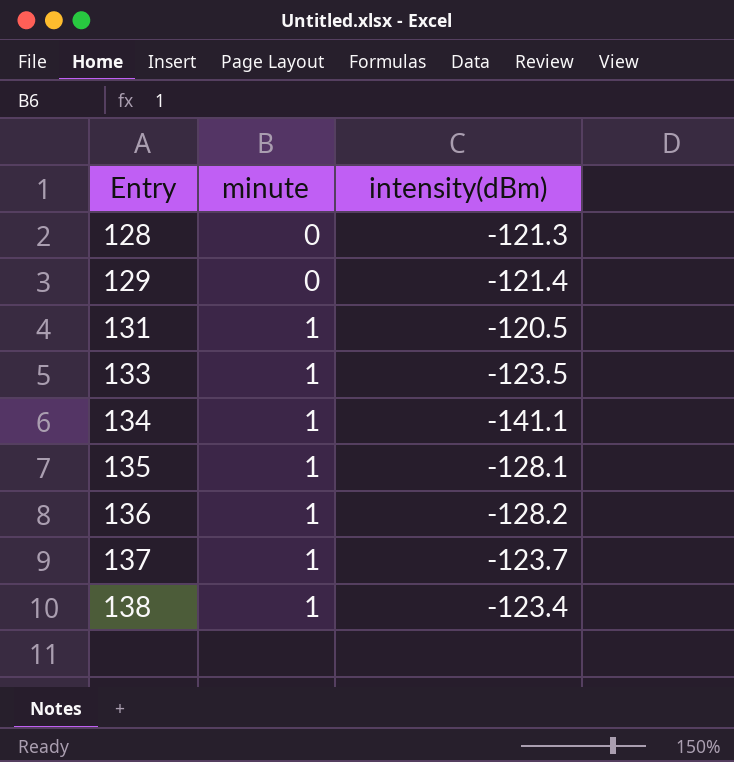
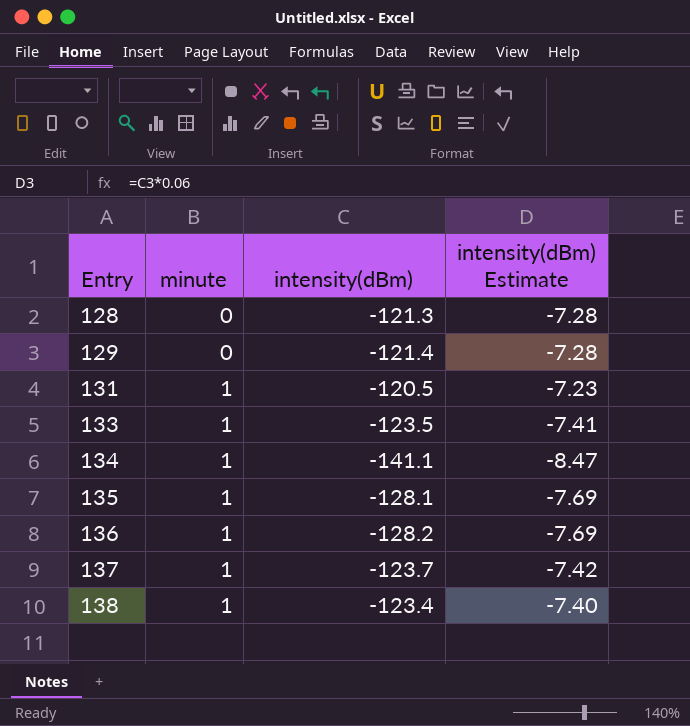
column intensity(dBm) Estimate | formula: none -> [intensity(dBm)] * 0.06

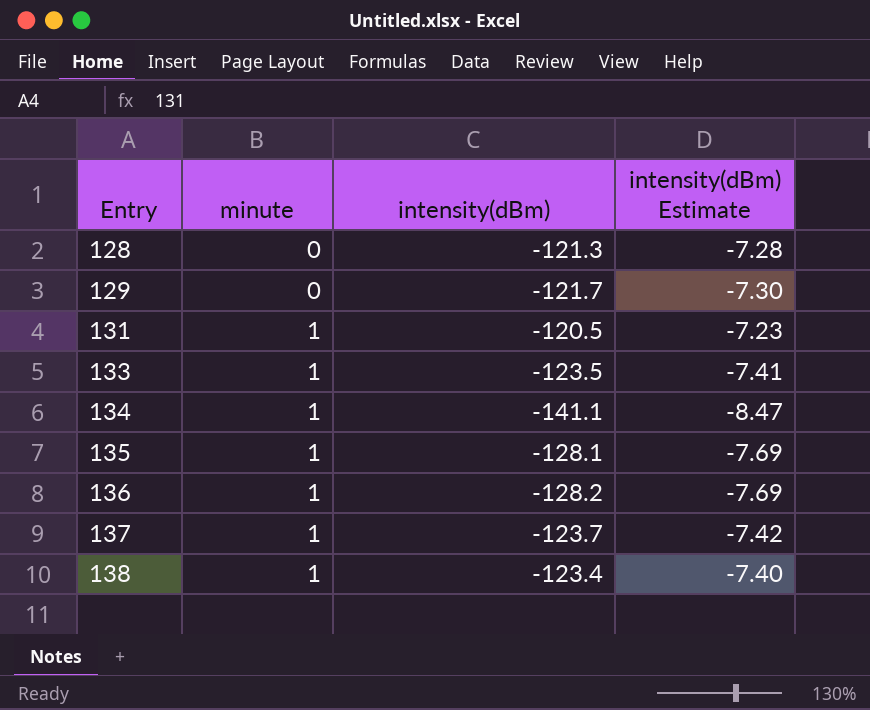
129 | intensity(dBm): -121.4 -> -121.7
129 | intensity(dBm) Estimate: -7.28 -> -7.30

